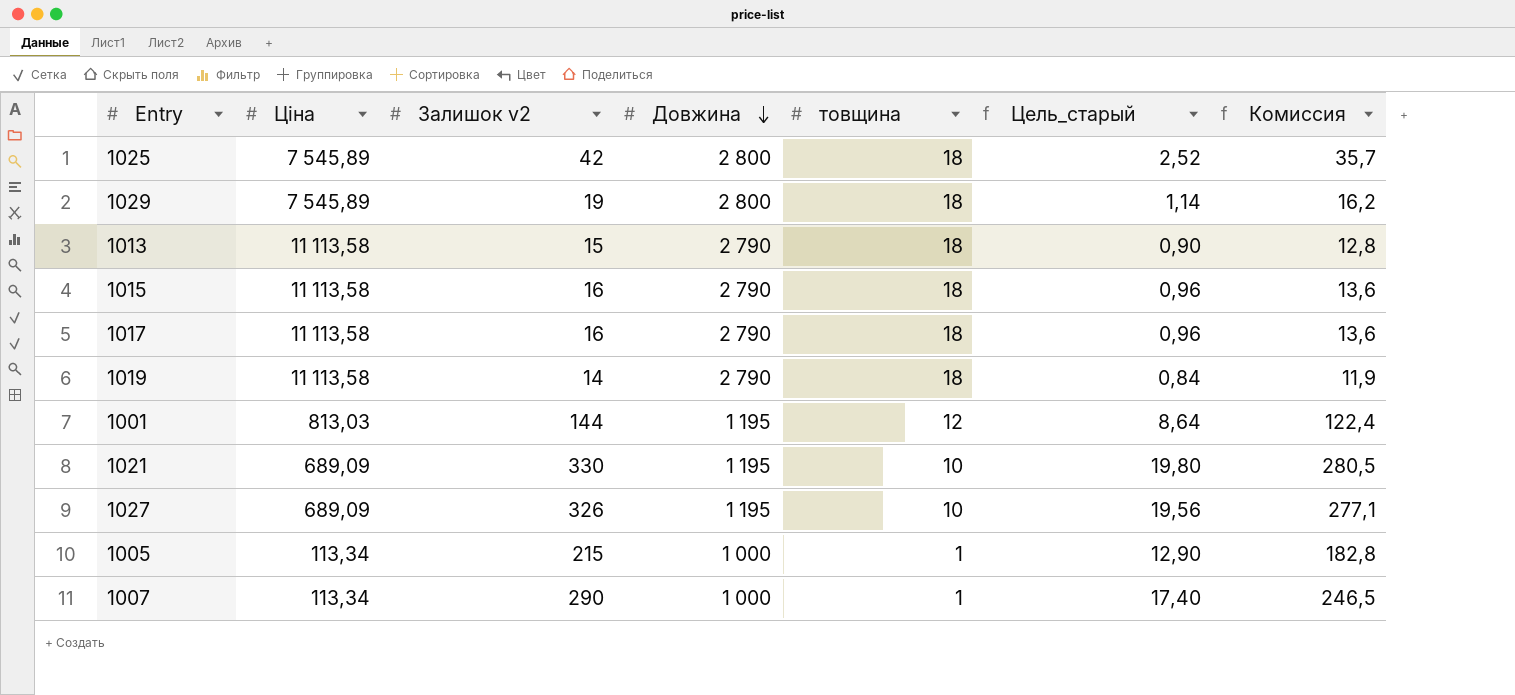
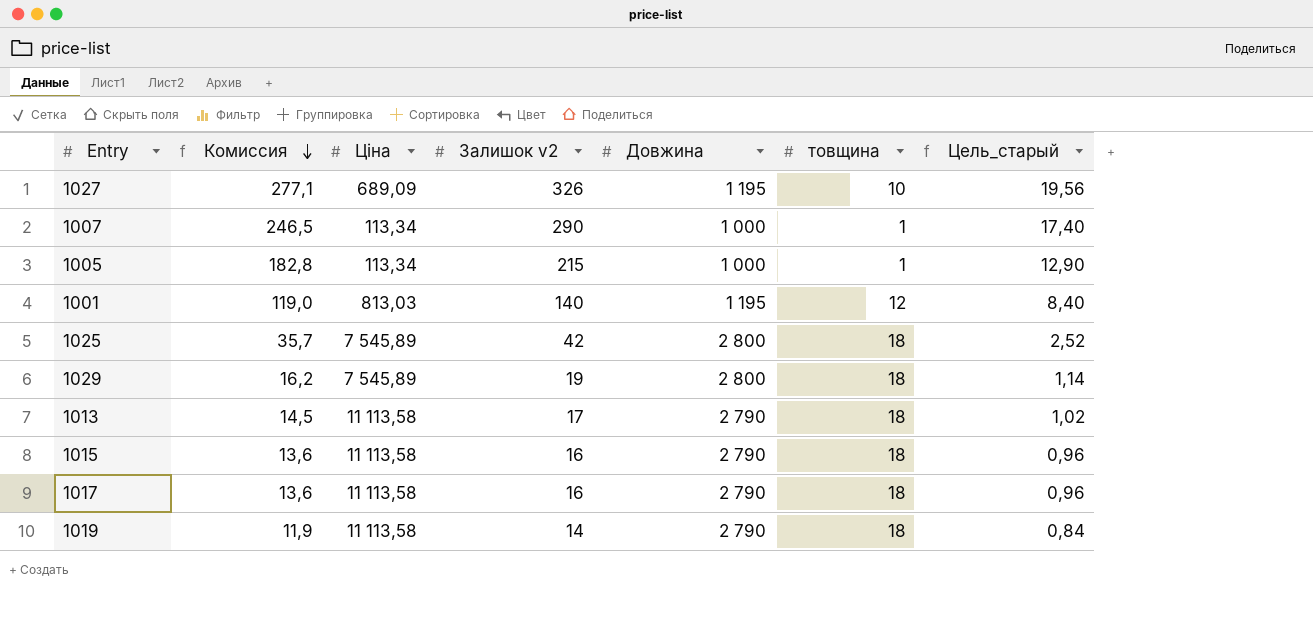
row order: Довжина descending -> Комиссия descending
column Комиссия | position: 7 -> 2
row 1021: 689,09 | 330 | 1 195 | 10 | 19,80 | 280,5 -> none
1001 | Комиссия: 122,4 -> 119,0
1001 | Залишок v2: 144 -> 140
1001 | Цель_старый: 8,64 -> 8,40
1013 | Комиссия: 12,8 -> 14,5
1013 | Залишок v2: 15 -> 17
1013 | Цель_старый: 0,90 -> 1,02

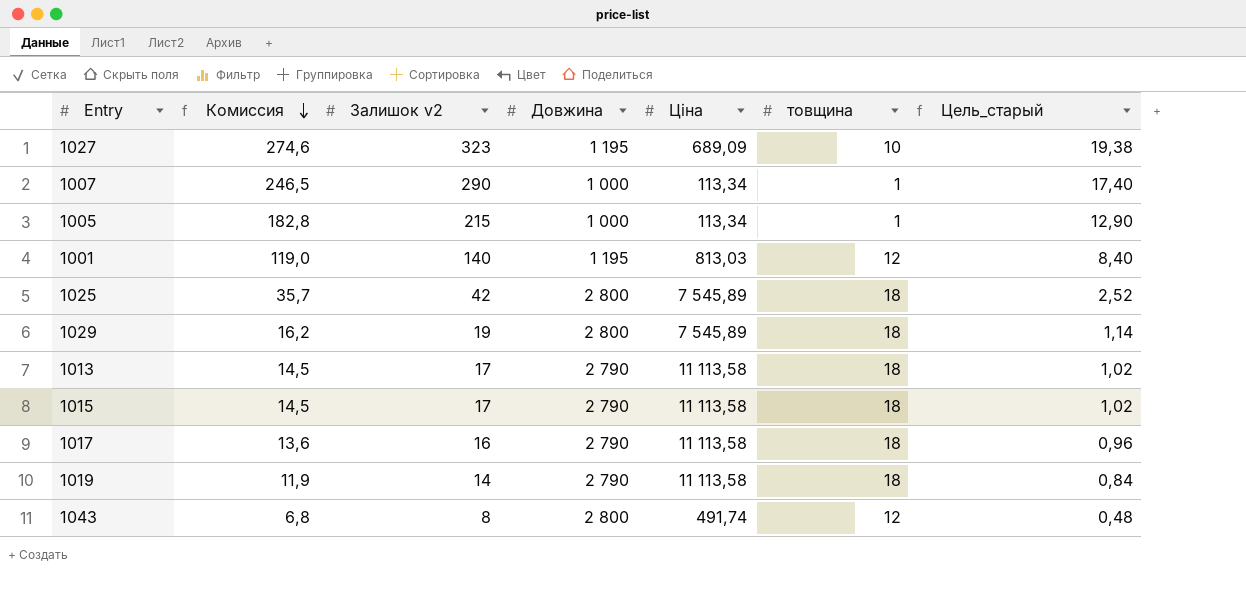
column Ціна | position: 3 -> 5
1027 | Комиссия: 277,1 -> 274,6
1027 | Залишок v2: 326 -> 323
1027 | Цель_старый: 19,56 -> 19,38
1015 | Комиссия: 13,6 -> 14,5
1015 | Залишок v2: 16 -> 17
1015 | Цель_старый: 0,96 -> 1,02
row 1043: none -> 6,8 | 8 | 2 800 | 491,74 | 12 | 0,48

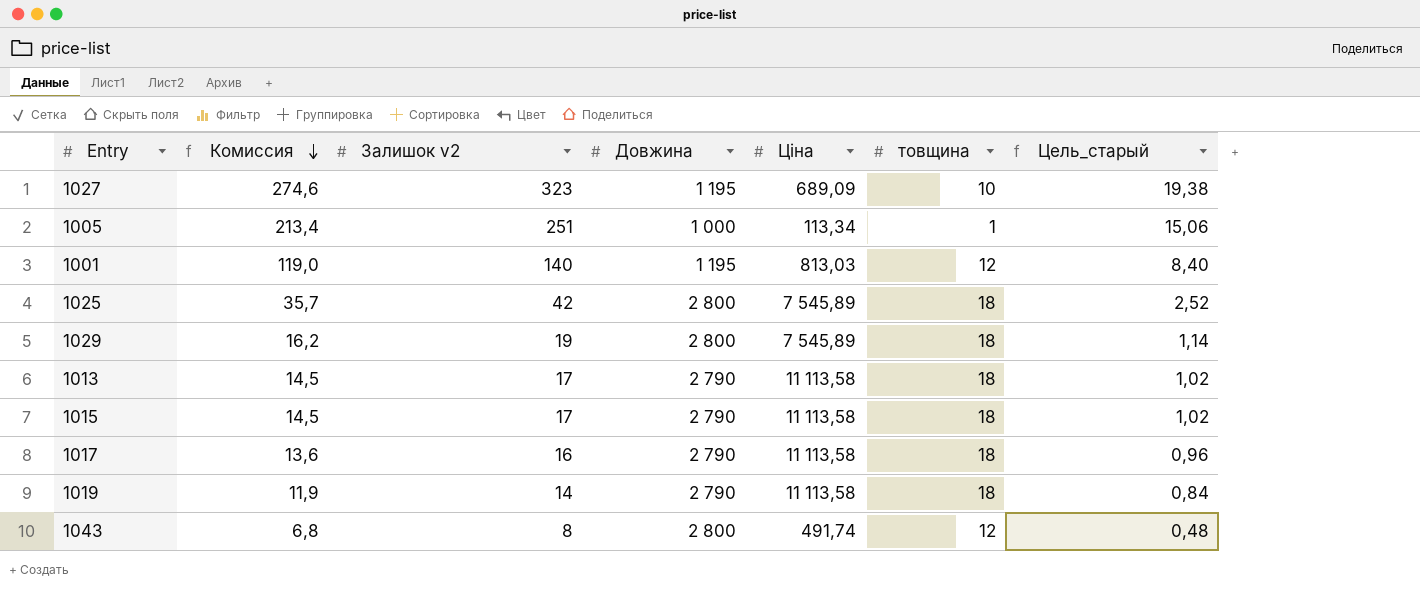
row 1007: 246,5 | 290 | 1 000 | 113,34 | 1 | 17,40 -> none
1005 | Комиссия: 182,8 -> 213,4
1005 | Залишок v2: 215 -> 251
1005 | Цель_старый: 12,90 -> 15,06

